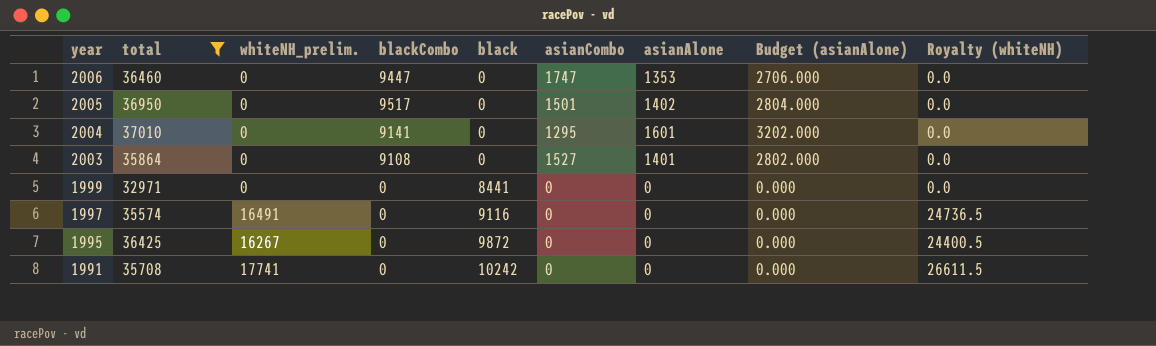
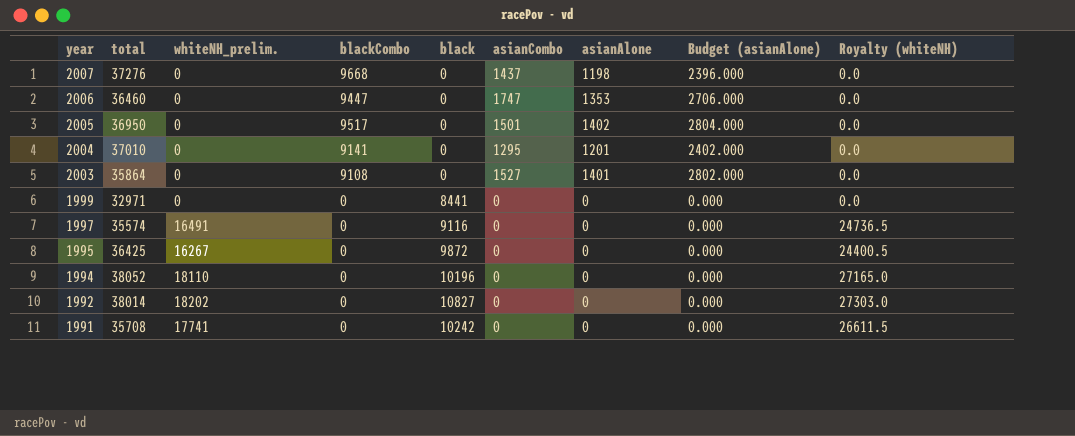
filter: total <= 37010 -> none
2004 | asianAlone: 1601 -> 1201
2004 | Budget (asianAlone): 3202.000 -> 2402.000

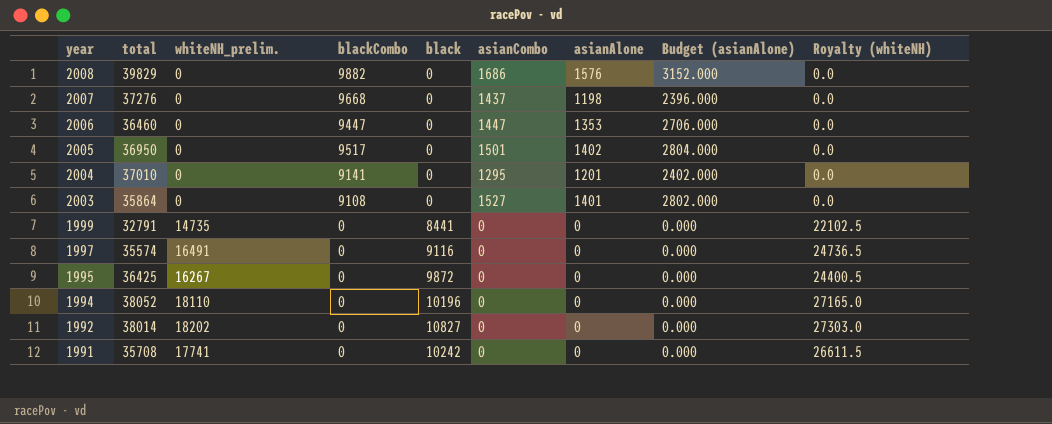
row 2008: none -> 39829 | 0 | 9882 | 0 | 1686 | 1576 | 3152.000 | 0.0
2006 | asianCombo: 1747 -> 1447
1999 | total: 32971 -> 32791
1999 | whiteNH_prelim.: 0 -> 14735
1999 | Royalty (whiteNH): 0.0 -> 22102.5

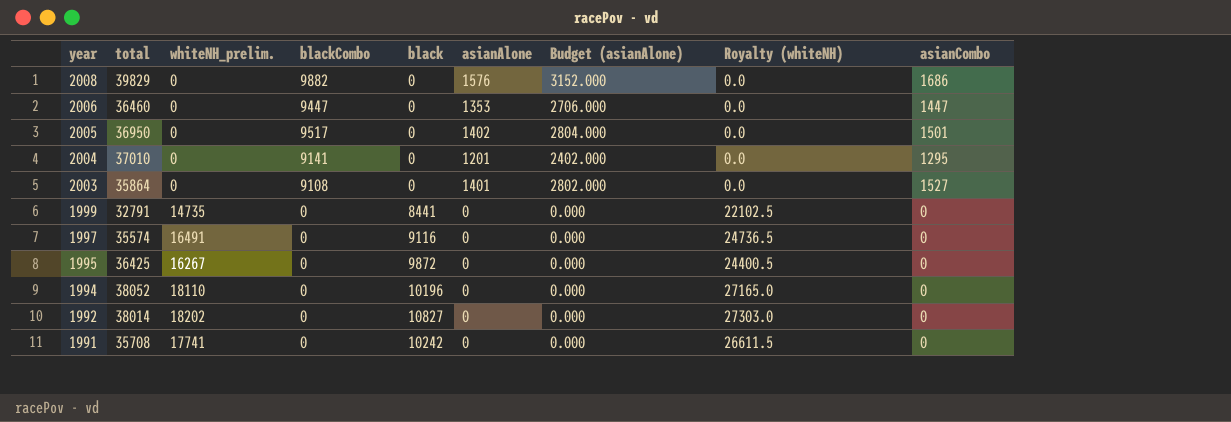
column asianCombo | position: 6 -> 9
row 2007: 37276 | 0 | 9668 | 0 | 1437 | 1198 | 2396.000 | 0.0 -> none

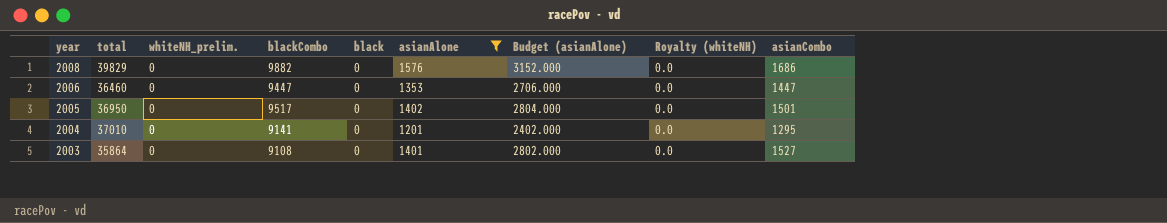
filter: none -> asianAlone != 0

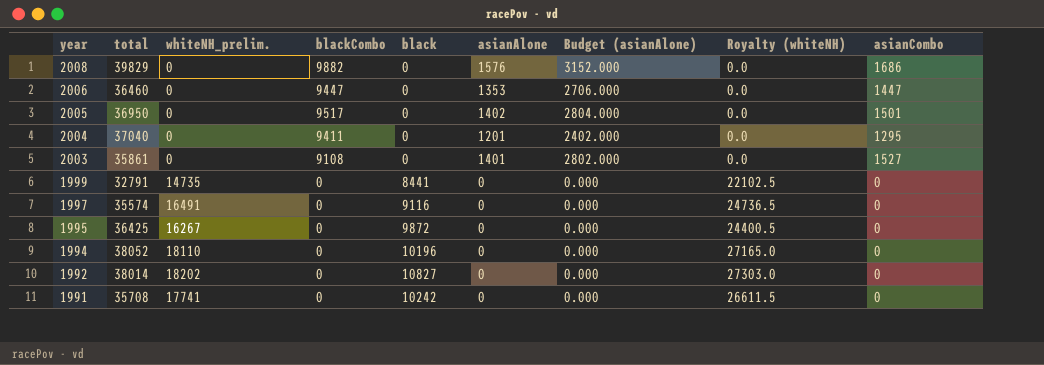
filter: asianAlone != 0 -> none
2004 | total: 37010 -> 37040
2004 | blackCombo: 9141 -> 9411
2003 | total: 35864 -> 35861

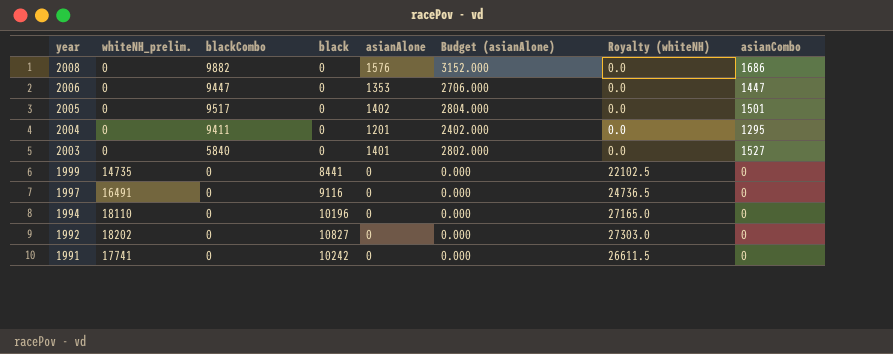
column total | position: 2 -> none
row 1995: 36425 | 16267 | 0 | 9872 | 0 | 0.000 | 24400.5 | 0 -> none
2003 | blackCombo: 9108 -> 5840

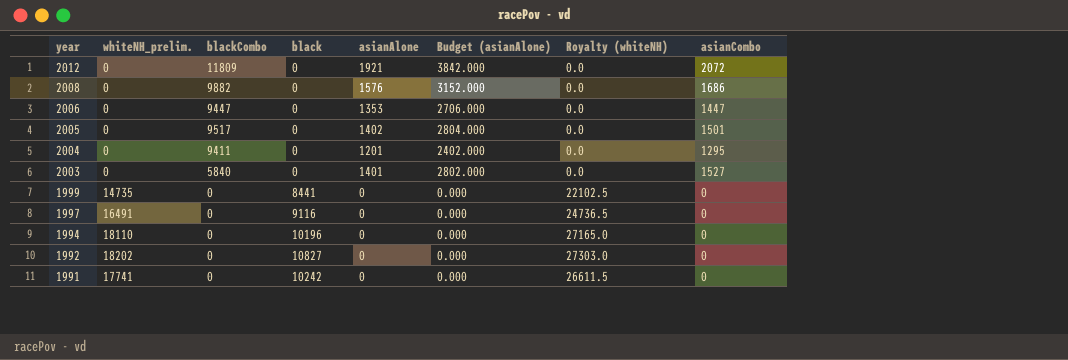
row 2012: none -> 0 | 11809 | 0 | 1921 | 3842.000 | 0.0 | 2072

